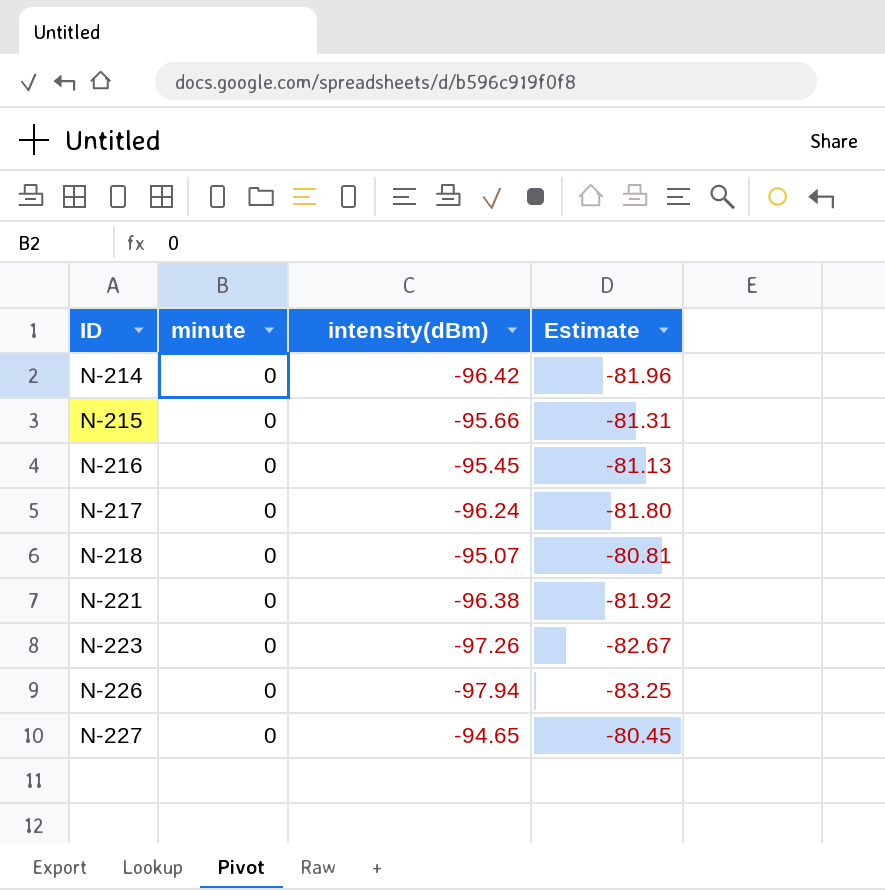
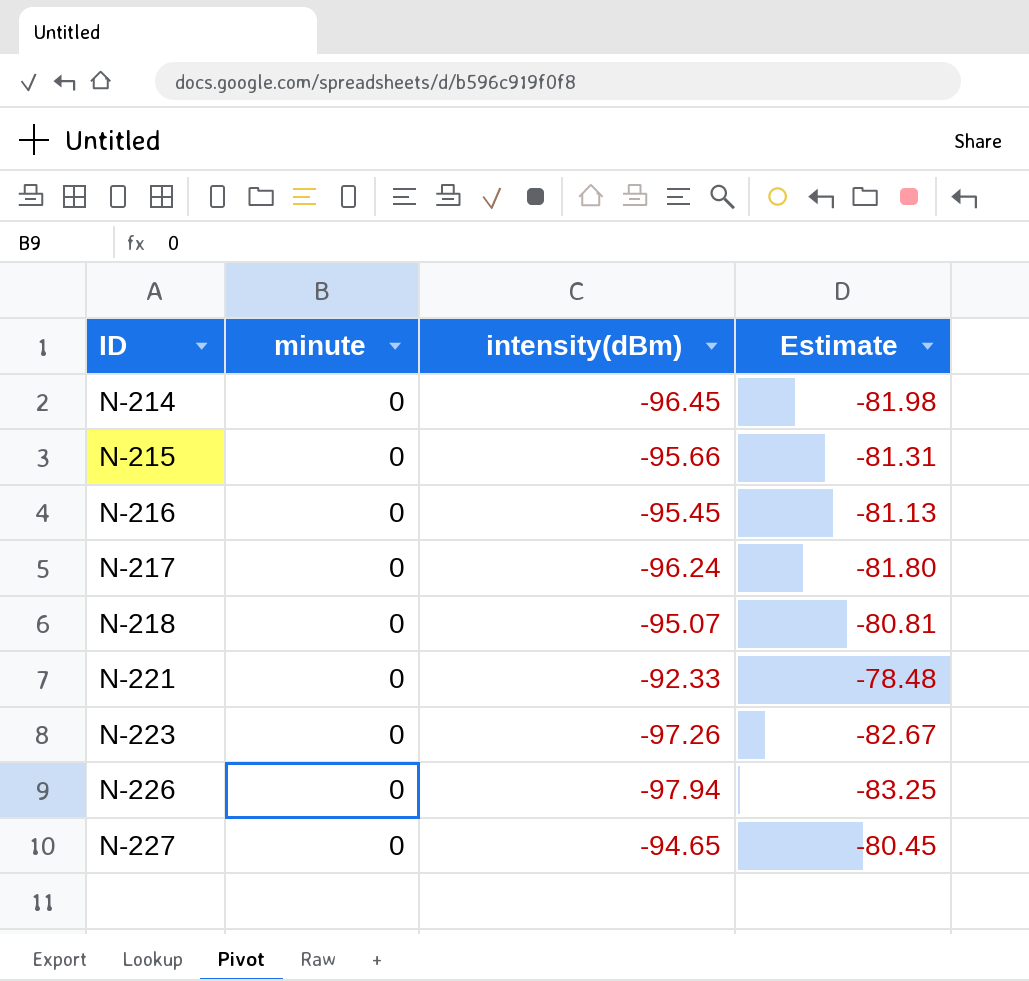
N-214 | intensity(dBm): -96.42 -> -96.45
N-214 | Estimate: -81.96 -> -81.98
N-221 | intensity(dBm): -96.38 -> -92.33
N-221 | Estimate: -81.92 -> -78.48

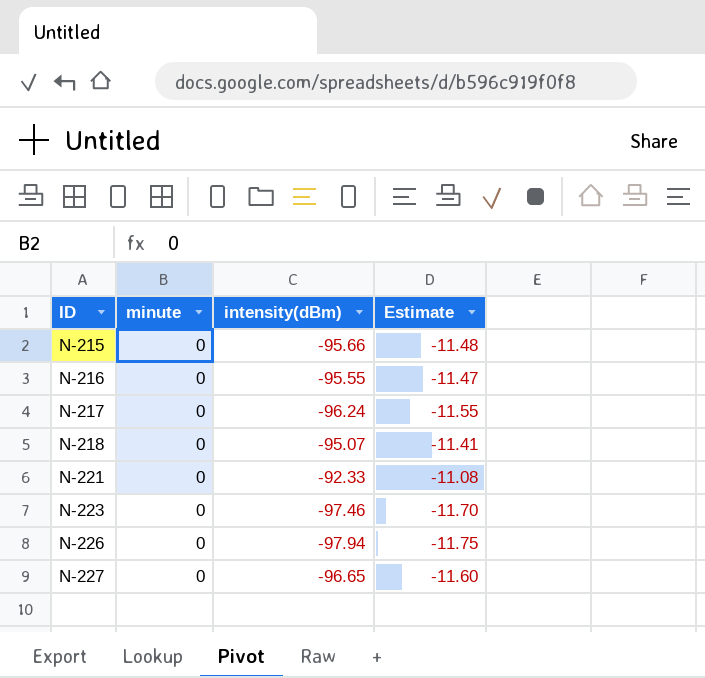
column Estimate | formula: [intensity(dBm)] * 0.85 -> [intensity(dBm)] * 0.12
row N-214: 0 | -96.45 | -81.98 -> none
N-216 | intensity(dBm): -95.45 -> -95.55
N-223 | intensity(dBm): -97.26 -> -97.46
N-227 | intensity(dBm): -94.65 -> -96.65

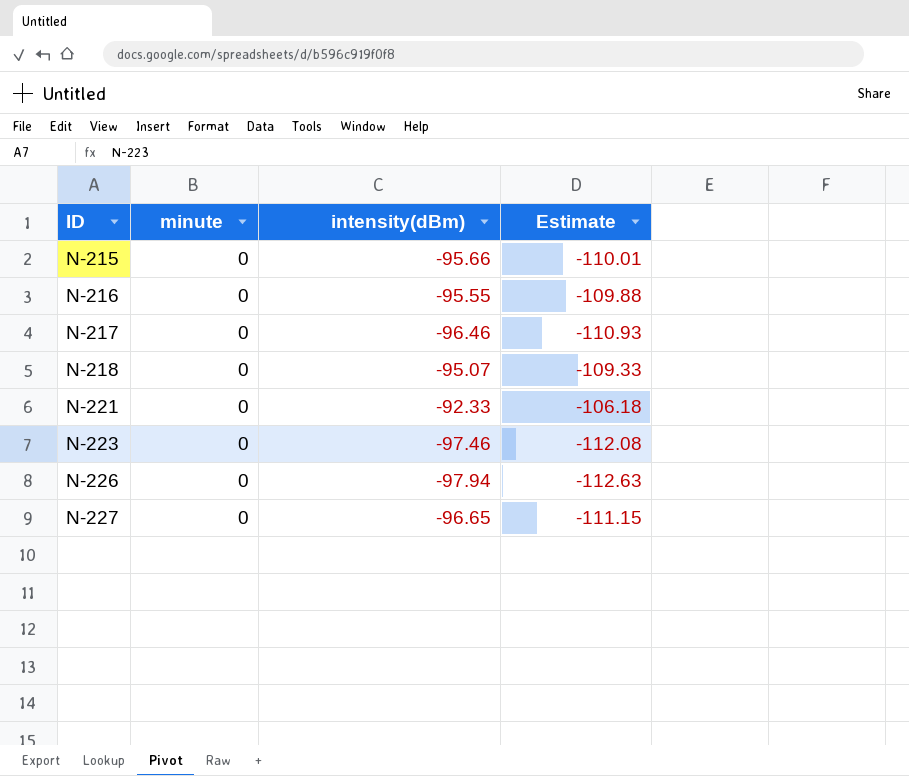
column Estimate | formula: [intensity(dBm)] * 0.12 -> [intensity(dBm)] * 1.15
N-217 | intensity(dBm): -96.24 -> -96.46

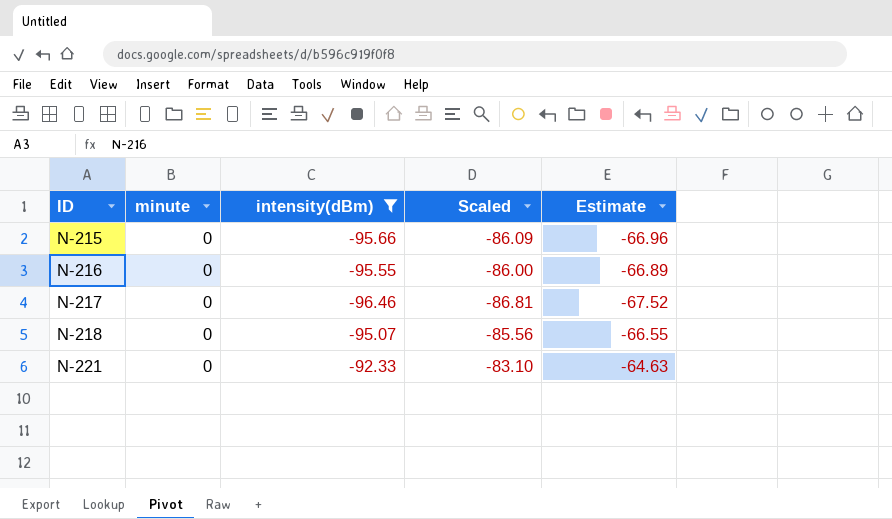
filter: none -> intensity(dBm) >= -96.46
column Scaled | formula: none -> [intensity(dBm)] * 0.9
column Estimate | formula: [intensity(dBm)] * 1.15 -> [intensity(dBm)] * 0.7

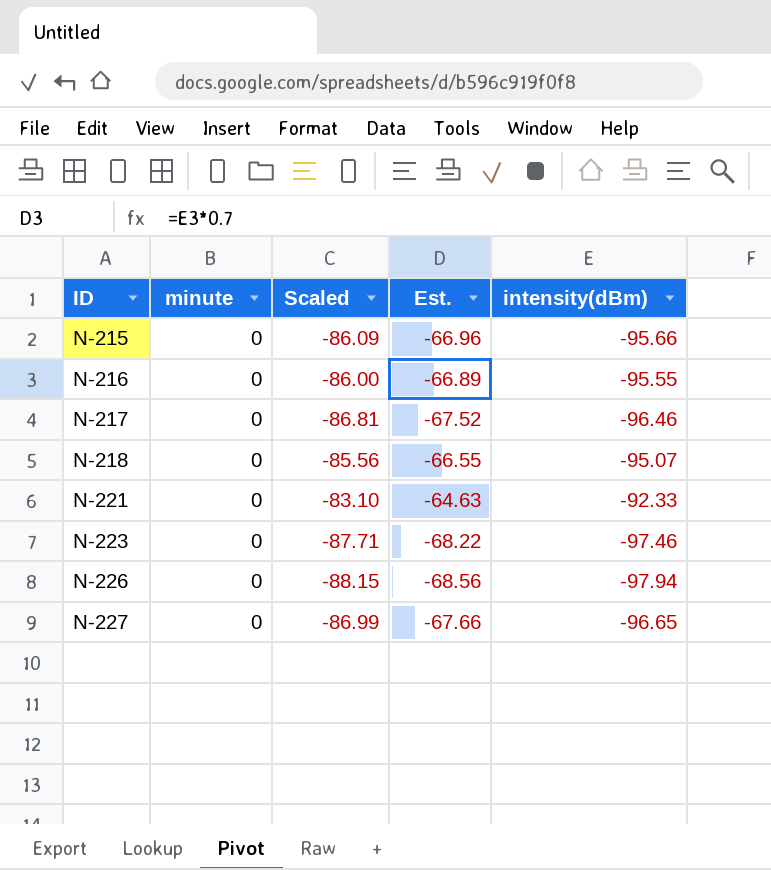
filter: intensity(dBm) >= -96.46 -> none
column name: Estimate -> Est.
column intensity(dBm) | position: 3 -> 5

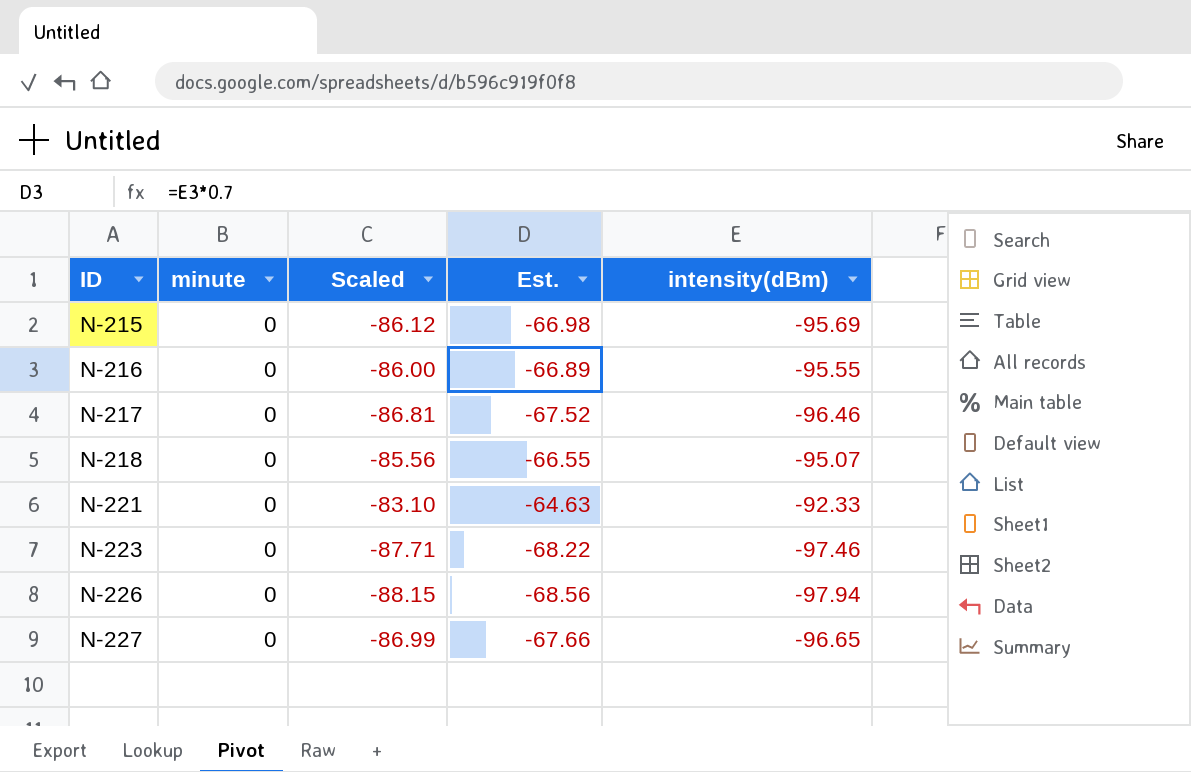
N-215 | Scaled: -86.09 -> -86.12
N-215 | Est.: -66.96 -> -66.98
N-215 | intensity(dBm): -95.66 -> -95.69

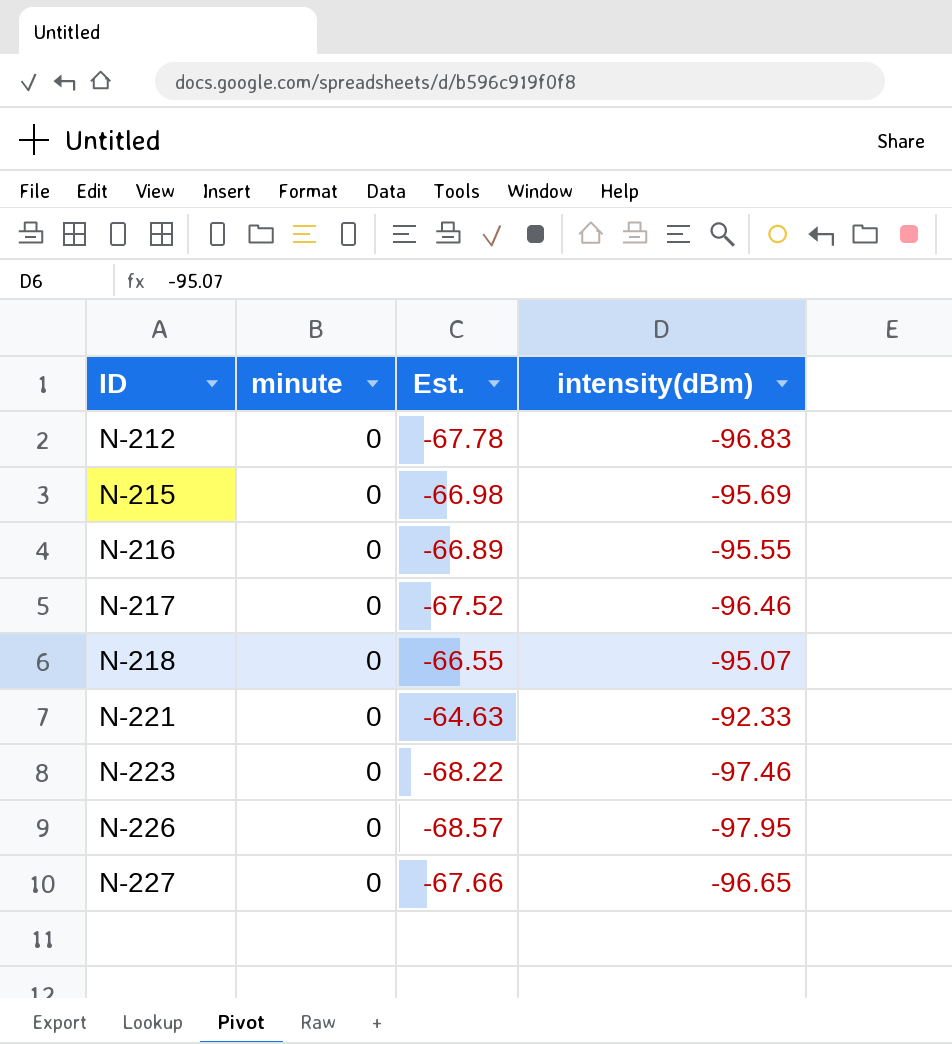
column Scaled | formula: [intensity(dBm)] * 0.9 -> none
row N-212: none -> 0 | -67.78 | -96.83
N-226 | Est.: -68.56 -> -68.57
N-226 | intensity(dBm): -97.94 -> -97.95

